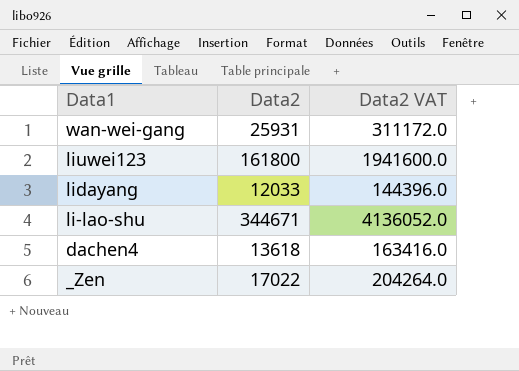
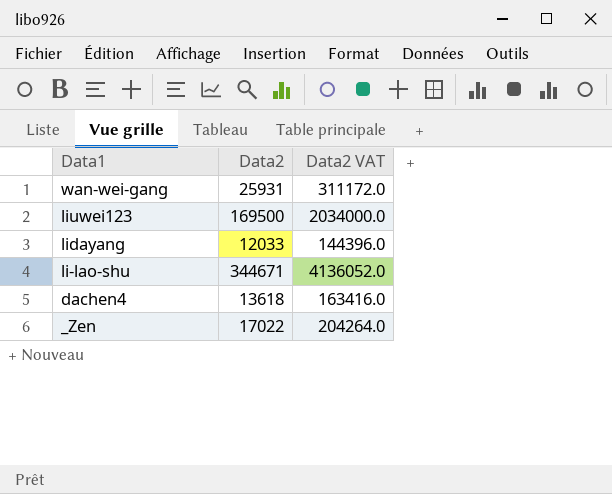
liuwei123 | Data2: 161800 -> 169500
liuwei123 | Data2 VAT: 1941600.0 -> 2034000.0

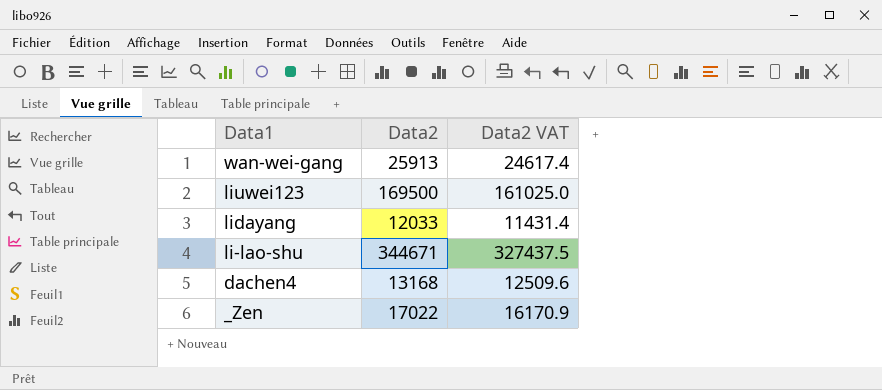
column Data2 VAT | formula: [Data2] * 12 -> [Data2] * 0.95
wan-wei-gang | Data2: 25931 -> 25913
dachen4 | Data2: 13618 -> 13168

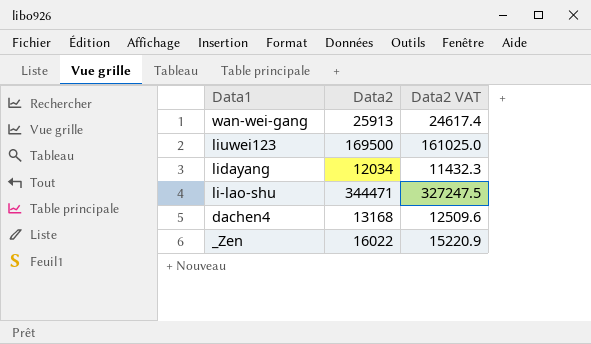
lidayang | Data2: 12033 -> 12034
lidayang | Data2 VAT: 11431.4 -> 11432.3
li-lao-shu | Data2: 344671 -> 344471
li-lao-shu | Data2 VAT: 327437.5 -> 327247.5
_Zen | Data2: 17022 -> 16022
_Zen | Data2 VAT: 16170.9 -> 15220.9

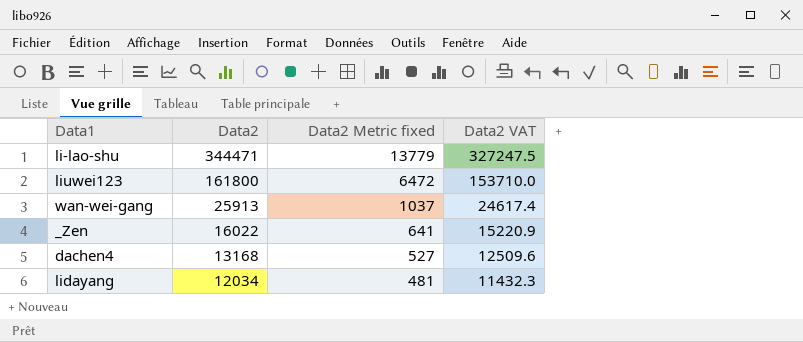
row order: Data1 descending -> Data2 descending
column Data2 Metric fixed | formula: none -> [Data2] * 0.04
liuwei123 | Data2: 169500 -> 161800
liuwei123 | Data2 VAT: 161025.0 -> 153710.0

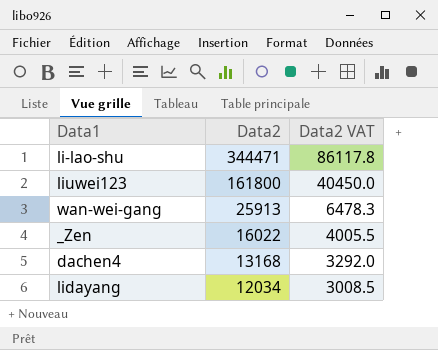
column Data2 Metric fixed | formula: [Data2] * 0.04 -> none
column Data2 VAT | formula: [Data2] * 0.95 -> [Data2] * 0.25

